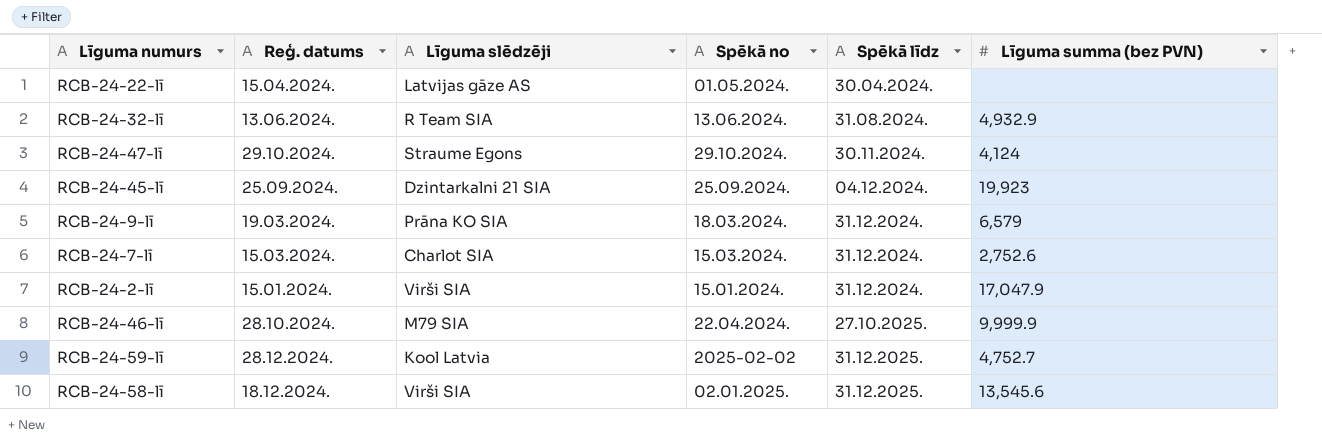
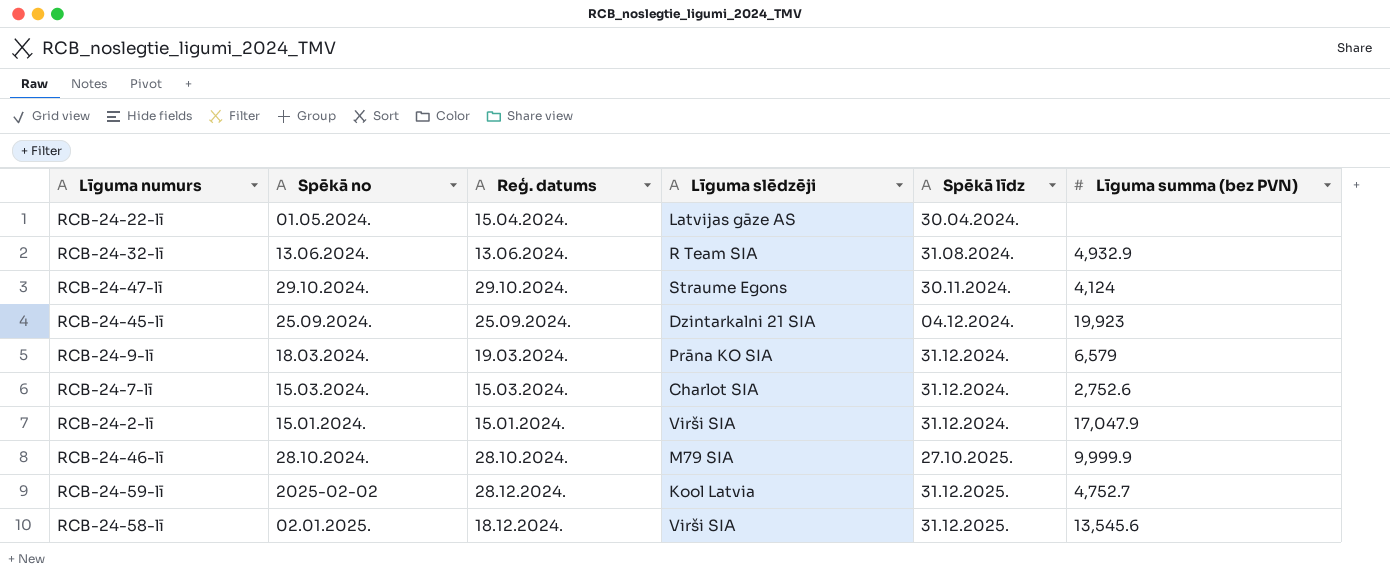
column Spēkā no | position: 4 -> 2
RCB-24-46-lī | Spēkā no: 22.04.2024. -> 28.10.2024.

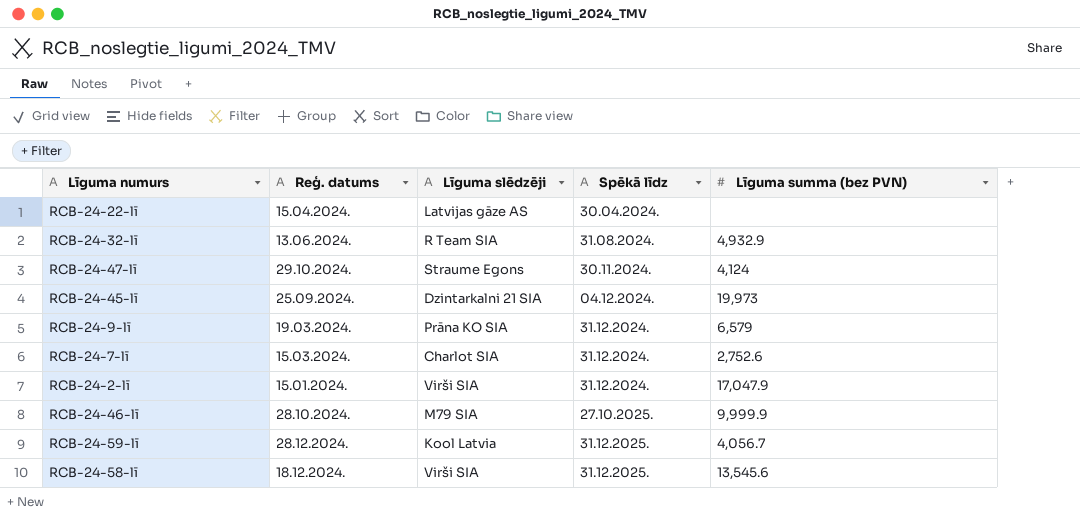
column Spēkā no | position: 2 -> none
RCB-24-45-lī | Līguma summa (bez PVN): 19,923 -> 19,973
RCB-24-59-lī | Līguma summa (bez PVN): 4,752.7 -> 4,056.7

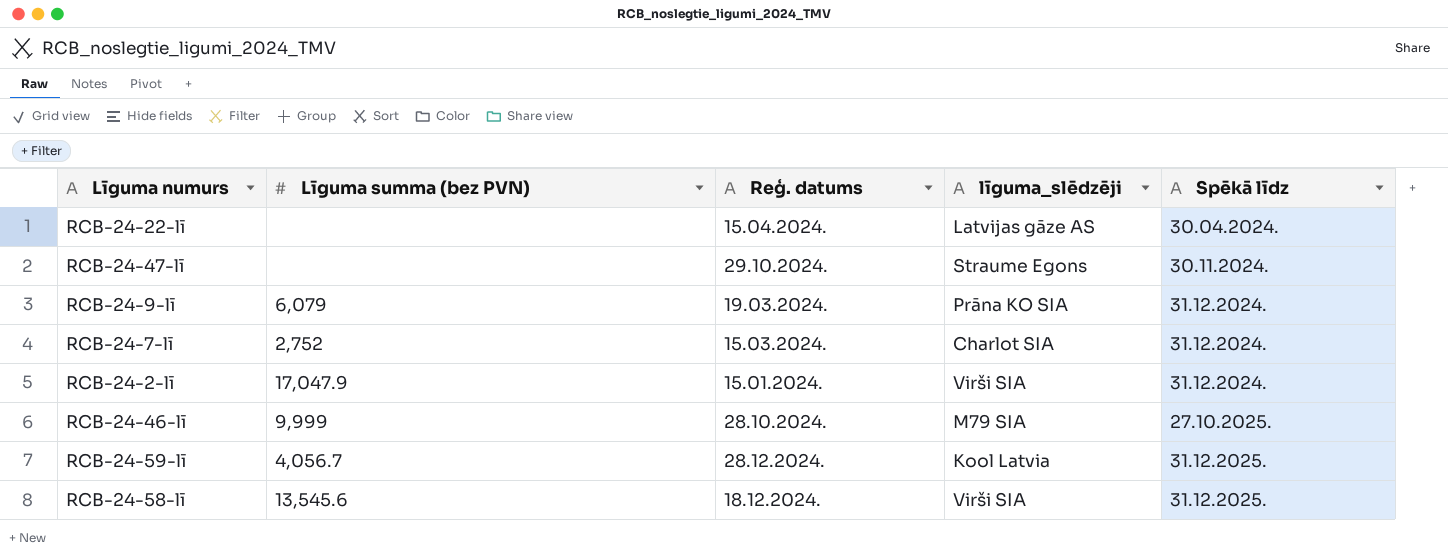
column Līguma summa (bez PVN) | position: 5 -> 2
column name: Līguma slēdzēji -> līguma_slēdzēji
row RCB-24-32-lī: 13.06.2024. | R Team SIA | 31.08.2024. | 4,932.9 -> none
row RCB-24-45-lī: 25.09.2024. | Dzintarkalni 21 SIA | 04.12.2024. | 19,973 -> none
RCB-24-47-lī | Līguma summa (bez PVN): 4,124 -> none
RCB-24-9-lī | Līguma summa (bez PVN): 6,579 -> 6,079
RCB-24-7-lī | Līguma summa (bez PVN): 2,752.6 -> 2,752
RCB-24-46-lī | Līguma summa (bez PVN): 9,999.9 -> 9,999

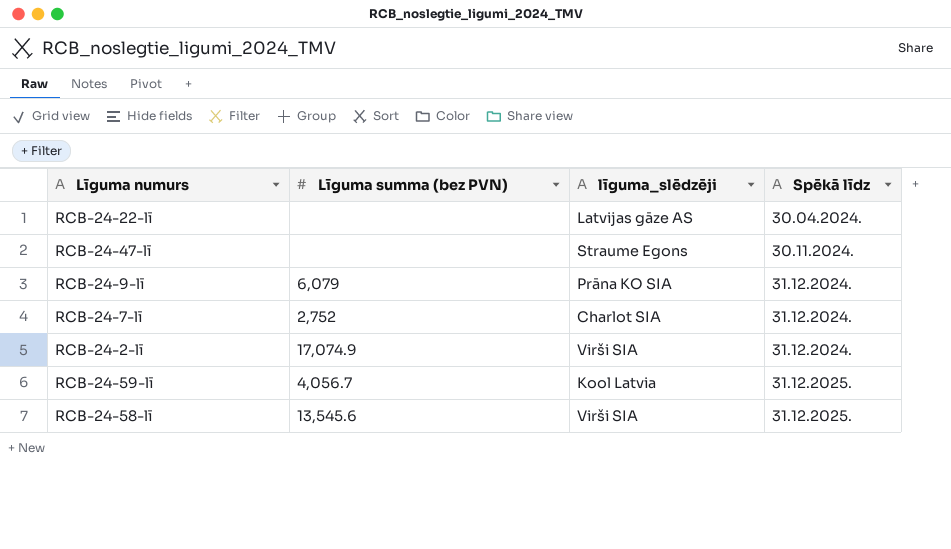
column Reģ. datums | position: 3 -> none
row RCB-24-46-lī: 9,999 | 28.10.2024. | M79 SIA | 27.10.2025. -> none
RCB-24-2-lī | Līguma summa (bez PVN): 17,047.9 -> 17,074.9

